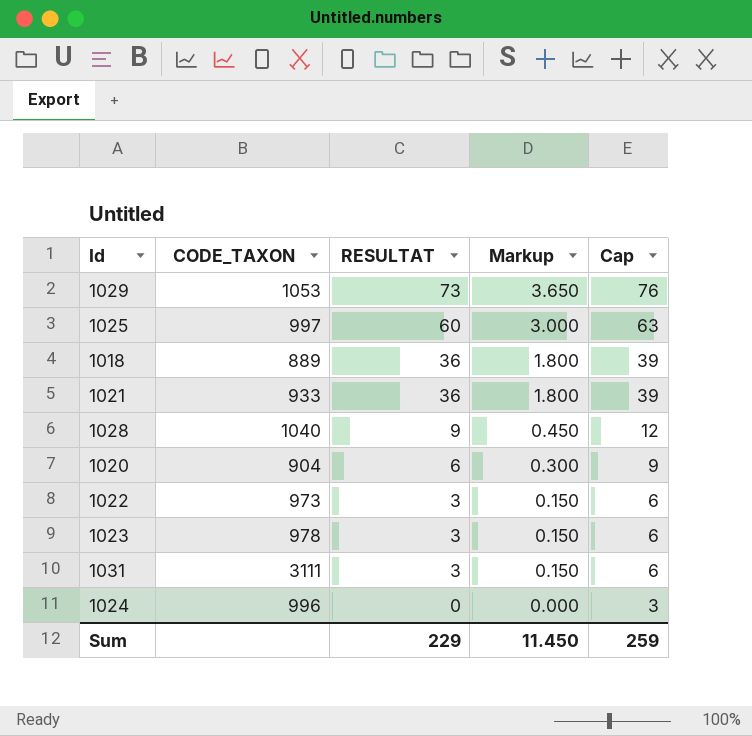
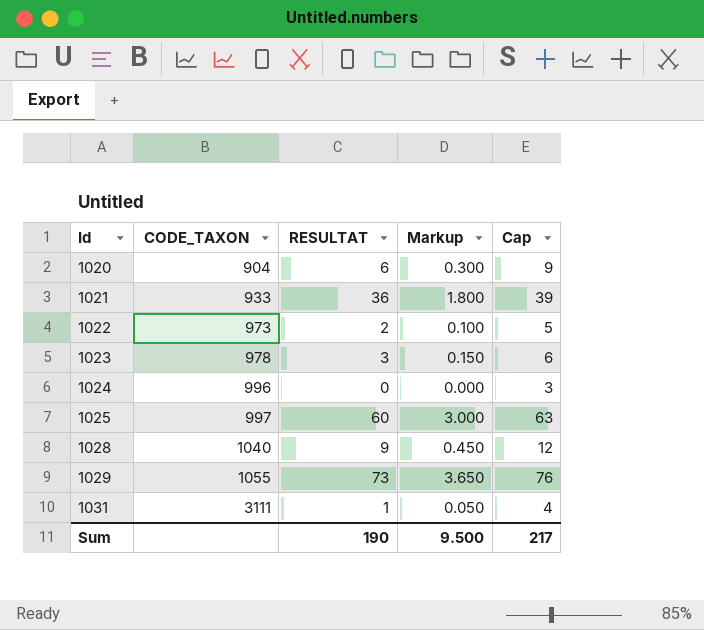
row order: RESULTAT descending -> Id ascending
row 1018: 889 | 36 | 1.800 | 39 -> none
1022 | RESULTAT: 3 -> 2
1022 | Markup: 0.150 -> 0.100
1022 | Cap: 6 -> 5
1029 | CODE_TAXON: 1053 -> 1055
1031 | RESULTAT: 3 -> 1
1031 | Markup: 0.150 -> 0.050
1031 | Cap: 6 -> 4
Sum | RESULTAT: 229 -> 190
Sum | Markup: 11.450 -> 9.500
Sum | Cap: 259 -> 217

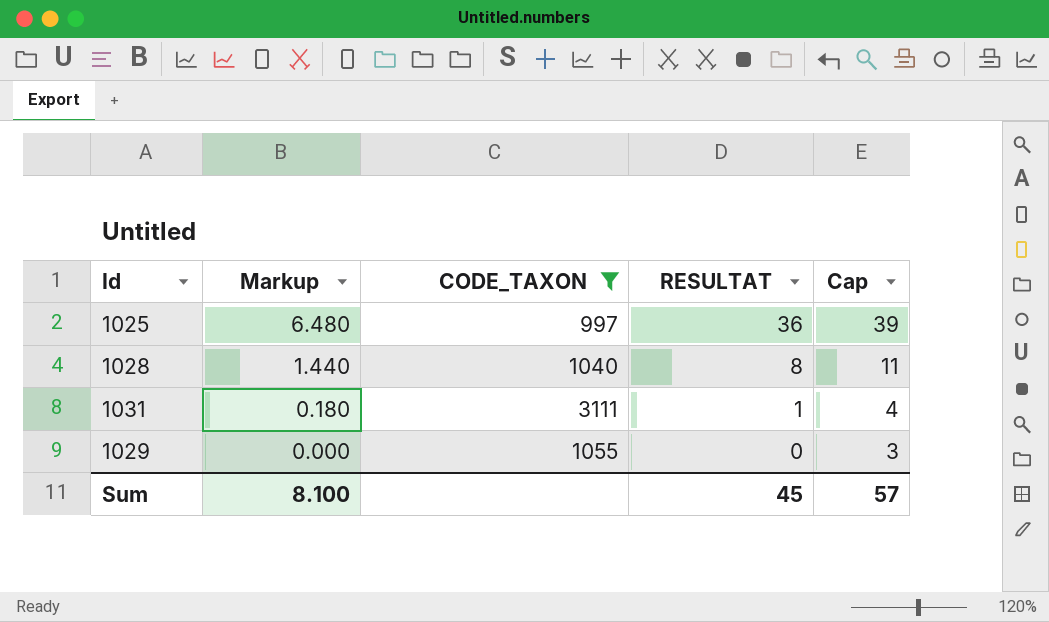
filter: none -> CODE_TAXON >= 997
row order: Id ascending -> Markup descending
column Markup | formula: [RESULTAT] * 0.05 -> [RESULTAT] * 0.18
column Markup | position: 4 -> 2
1025 | RESULTAT: 60 -> 36
1025 | Cap: 63 -> 39
1028 | RESULTAT: 9 -> 8
1028 | Cap: 12 -> 11
1029 | RESULTAT: 73 -> 0
1029 | Cap: 76 -> 3
Sum | Markup: 9.500 -> 8.100
Sum | RESULTAT: 190 -> 45
Sum | Cap: 217 -> 57

